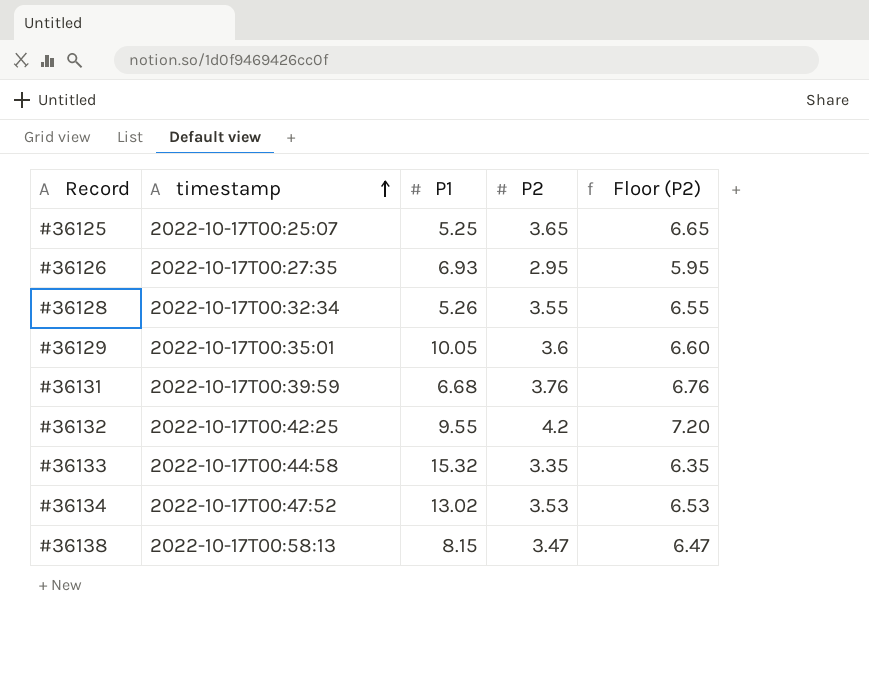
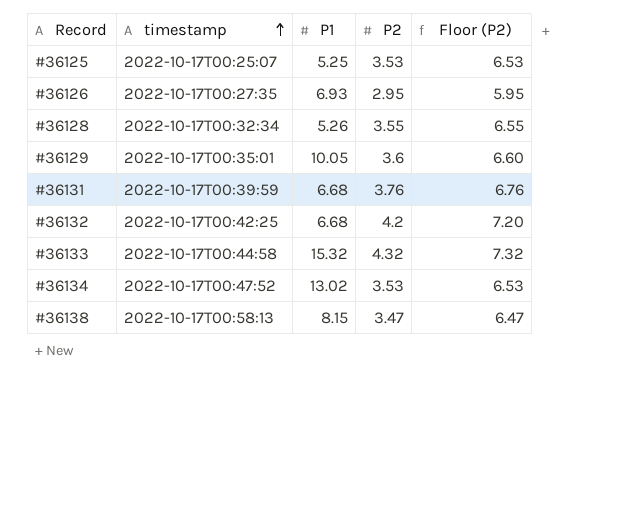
#36125 | P2: 3.65 -> 3.53
#36125 | Floor (P2): 6.65 -> 6.53
#36132 | P1: 9.55 -> 6.68
#36133 | P2: 3.35 -> 4.32
#36133 | Floor (P2): 6.35 -> 7.32

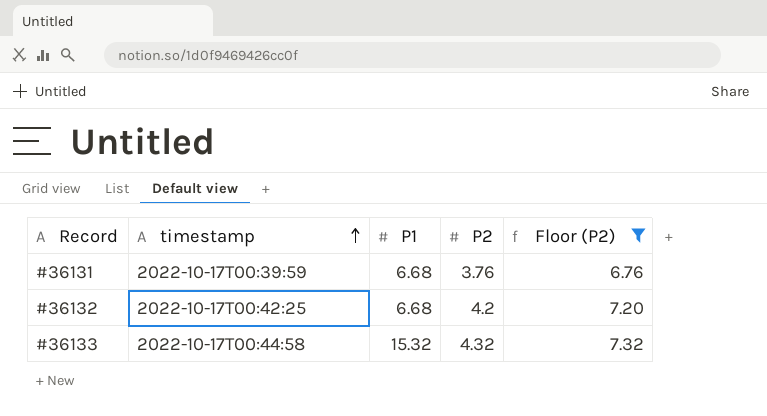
filter: none -> Floor (P2) >= 6.76

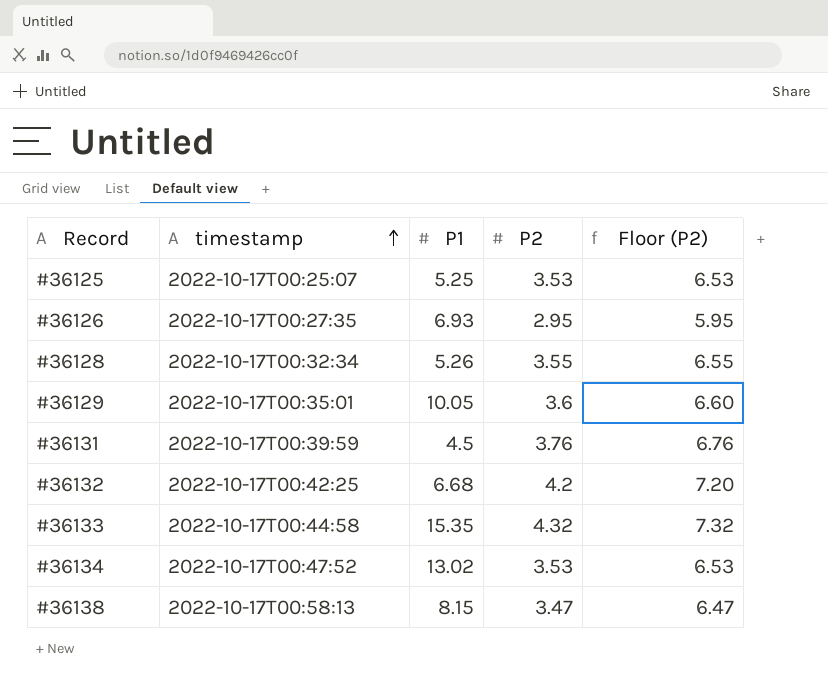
filter: Floor (P2) >= 6.76 -> none
#36131 | P1: 6.68 -> 4.5
#36133 | P1: 15.32 -> 15.35

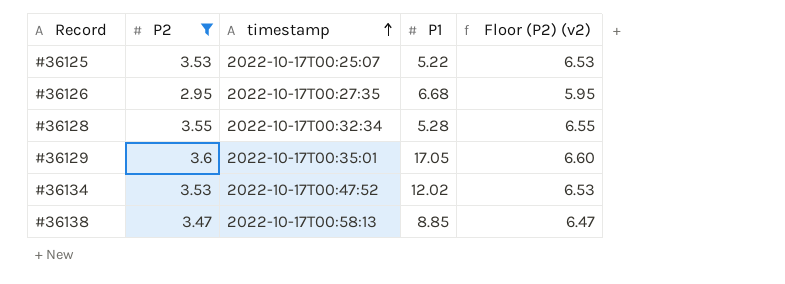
filter: none -> P2 <= 3.6
column P2 | position: 4 -> 2
column name: Floor (P2) -> Floor (P2) (v2)
#36125 | P1: 5.25 -> 5.22
#36126 | P1: 6.93 -> 6.68
#36128 | P1: 5.26 -> 5.28
#36129 | P1: 10.05 -> 17.05
#36134 | P1: 13.02 -> 12.02
#36138 | P1: 8.15 -> 8.85

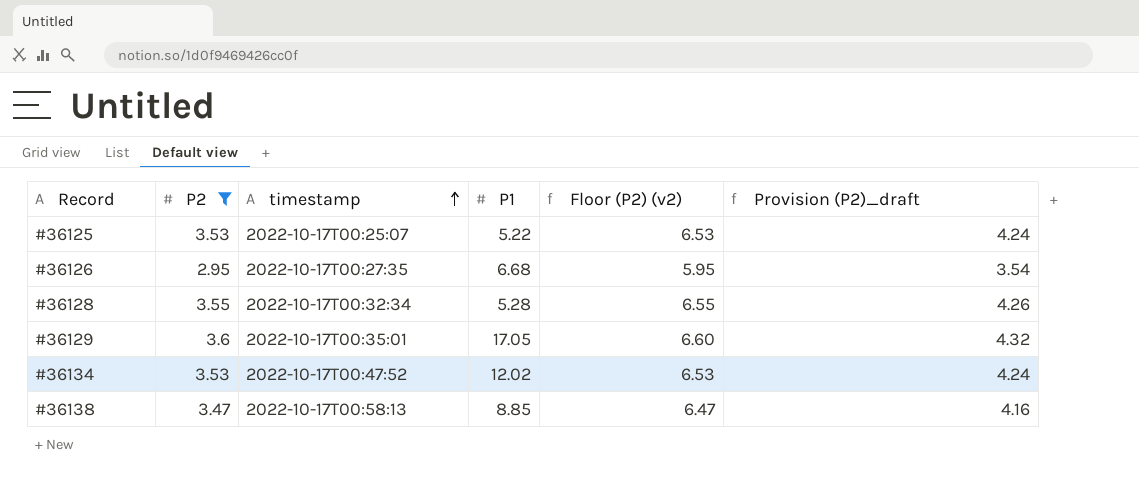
column Provision (P2)_draft | formula: none -> [P2] * 1.2

